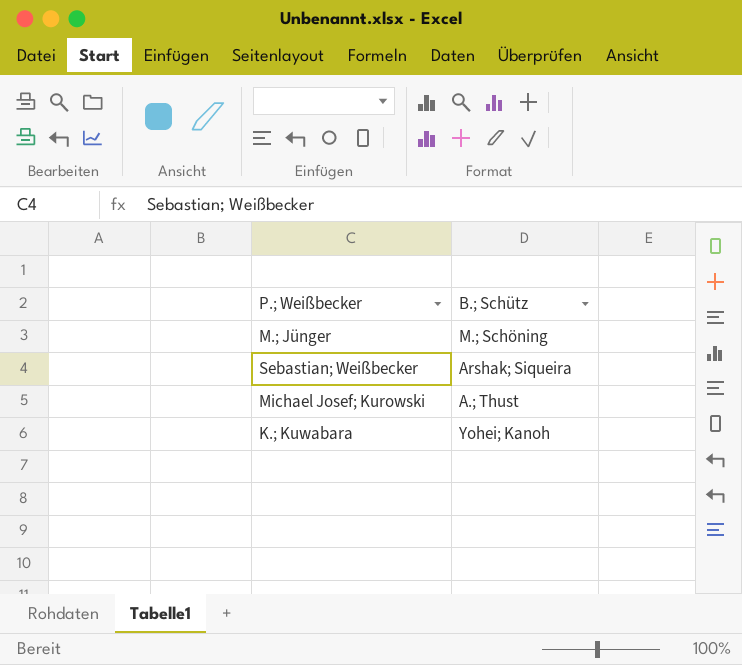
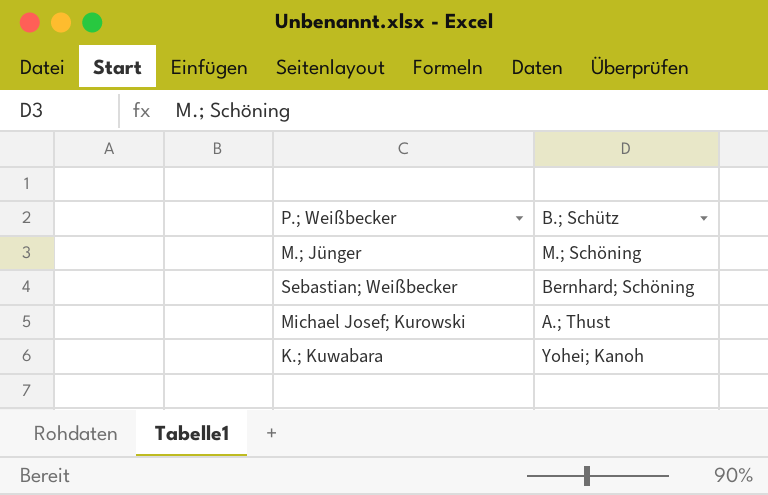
Sebastian; Weißbecker | B.; Schütz: Arshak; Siqueira -> Bernhard; Schöning

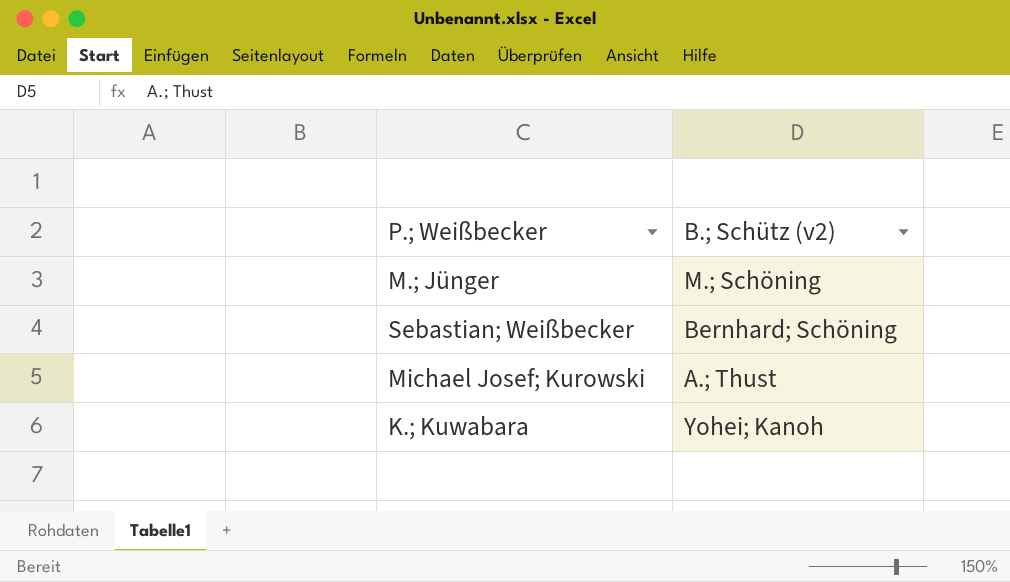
column name: B.; Schütz -> B.; Schütz (v2)

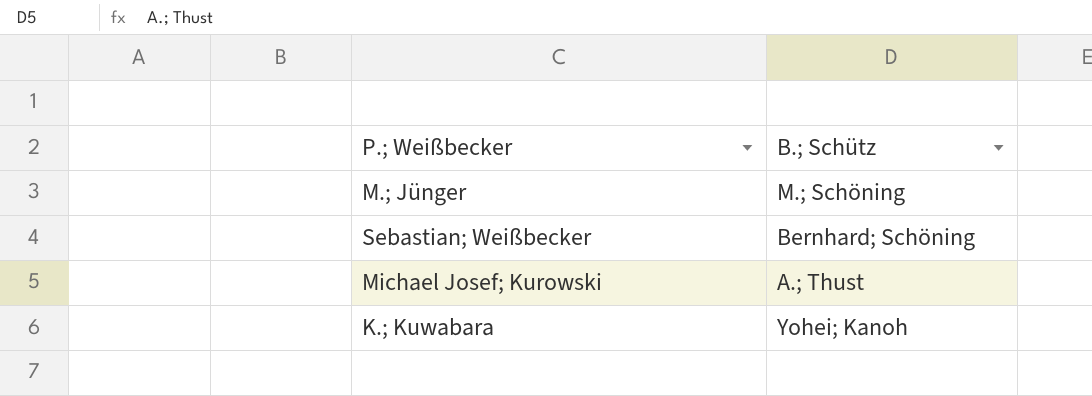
column name: B.; Schütz (v2) -> B.; Schütz

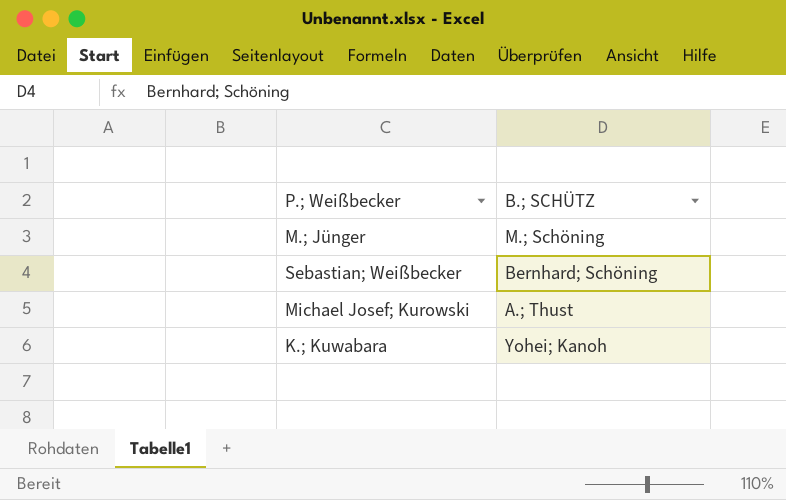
column name: B.; Schütz -> B.; SCHÜTZ

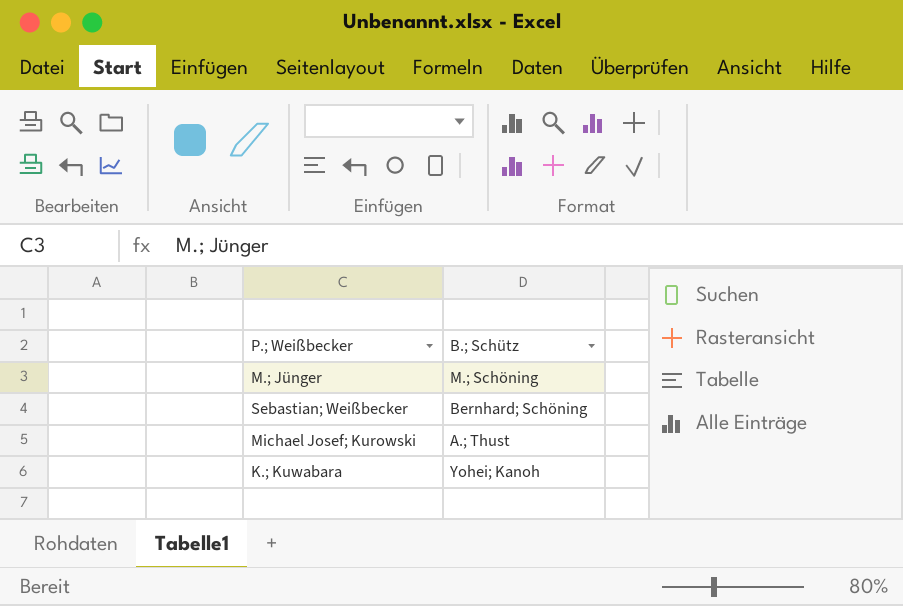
column name: B.; SCHÜTZ -> B.; Schütz

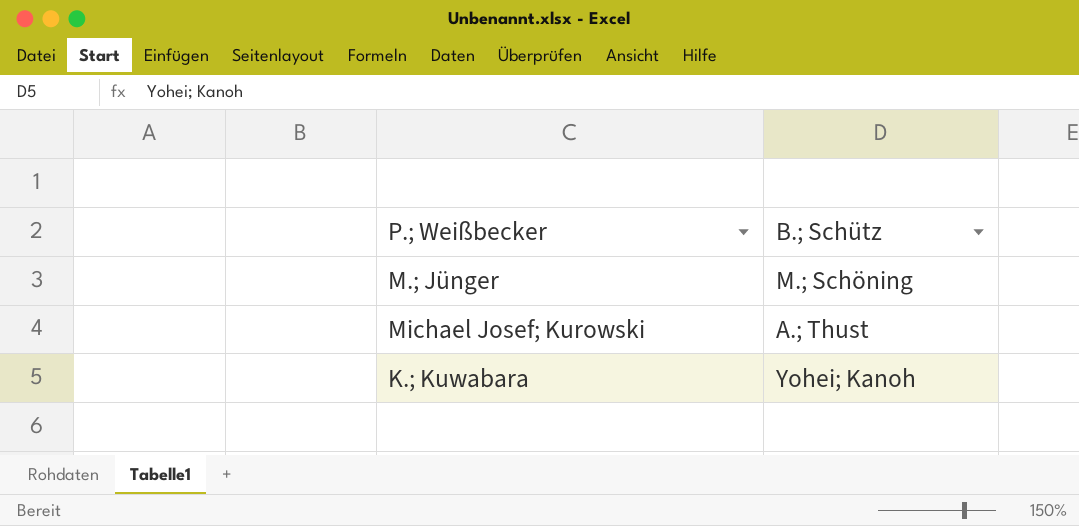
row Sebastian; Weißbecker: Bernhard; Schöning -> none

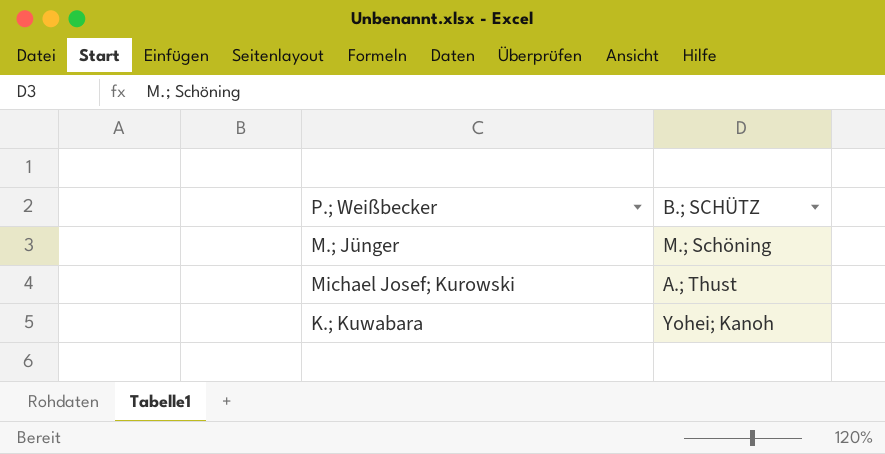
column name: B.; Schütz -> B.; SCHÜTZ

